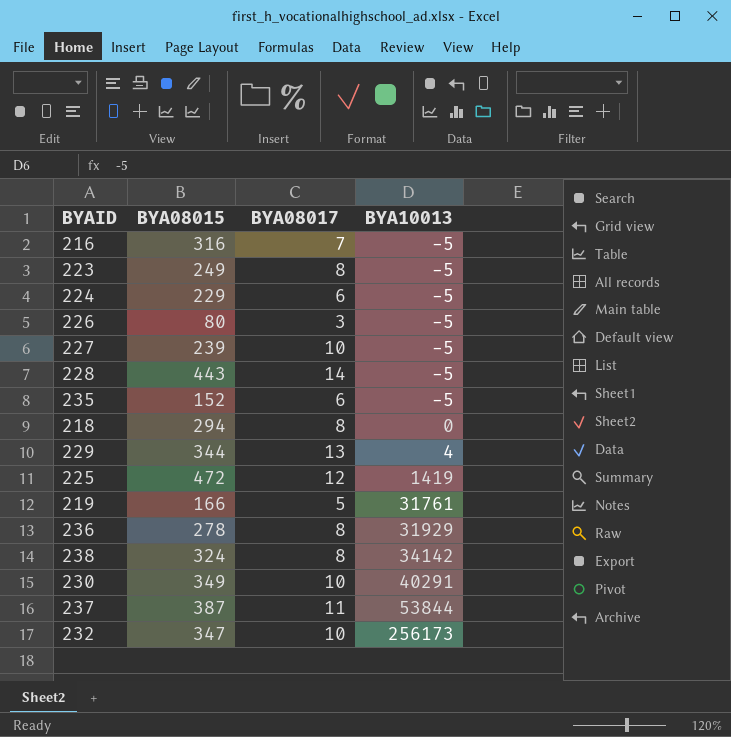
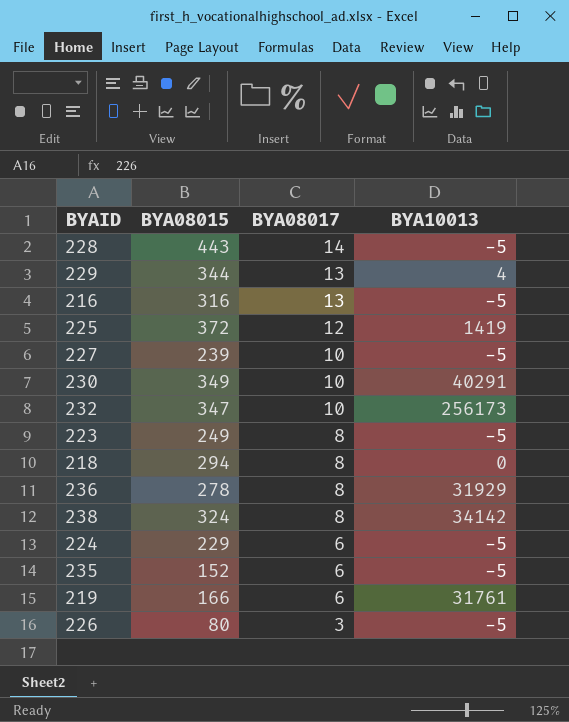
row order: BYA10013 ascending -> BYA08017 descending
row 237: 387 | 11 | 53844 -> none
216 | BYA08017: 7 -> 13
225 | BYA08015: 472 -> 372
219 | BYA08017: 5 -> 6

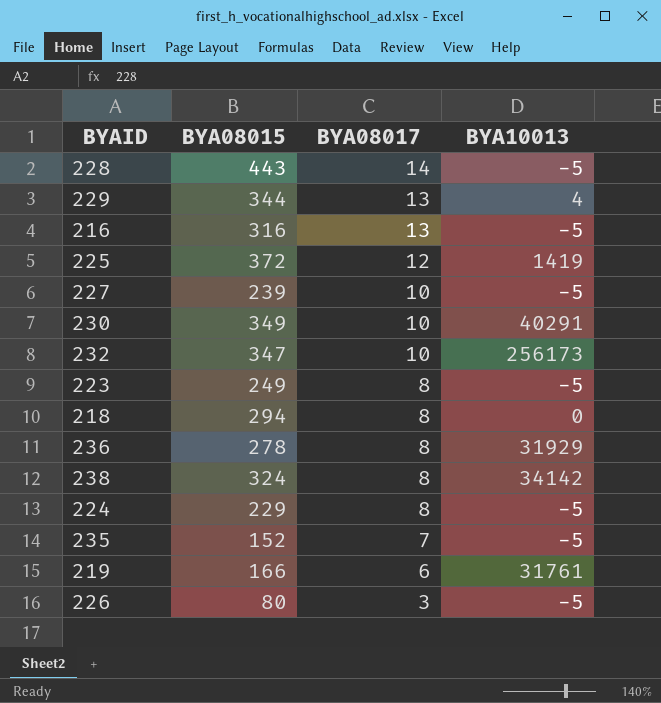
224 | BYA08017: 6 -> 8
235 | BYA08017: 6 -> 7

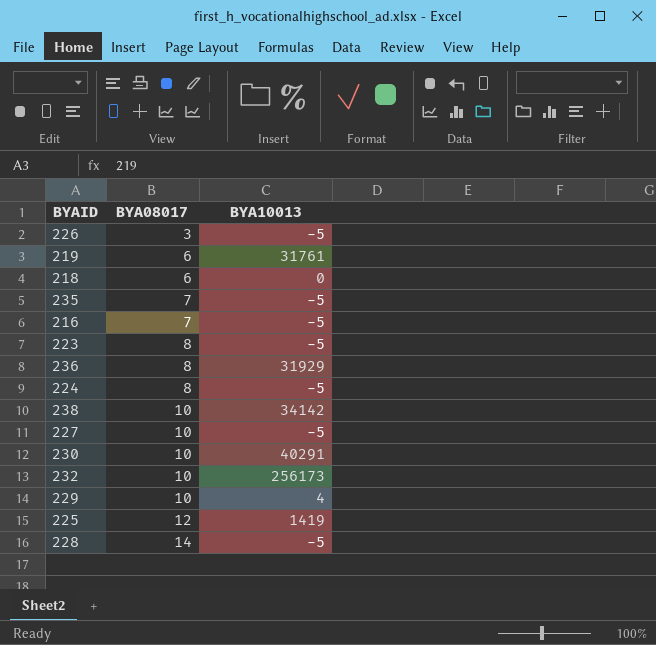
row order: BYA08017 descending -> BYA08017 ascending
column BYA08015 | position: 2 -> none
218 | BYA08017: 8 -> 6
216 | BYA08017: 13 -> 7
238 | BYA08017: 8 -> 10
229 | BYA08017: 13 -> 10

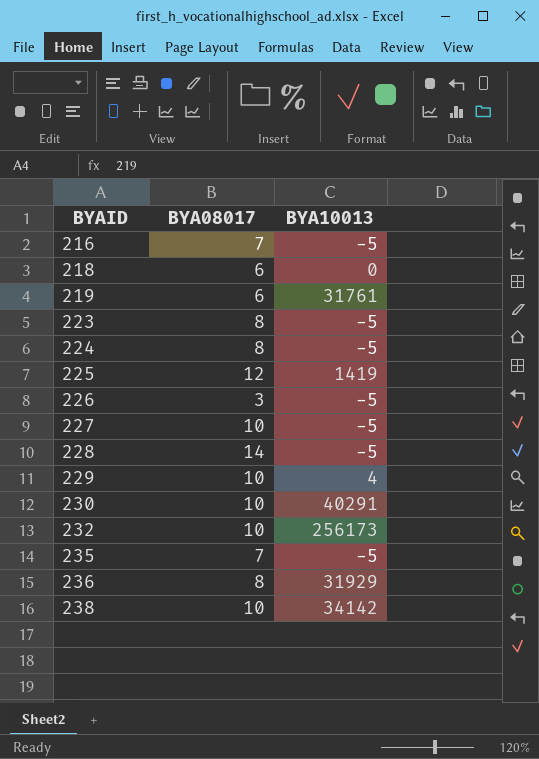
row order: BYA08017 ascending -> BYAID ascending

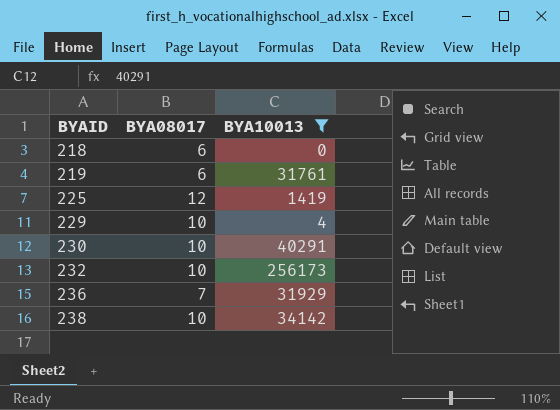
filter: none -> BYA10013 != -5
236 | BYA08017: 8 -> 7

